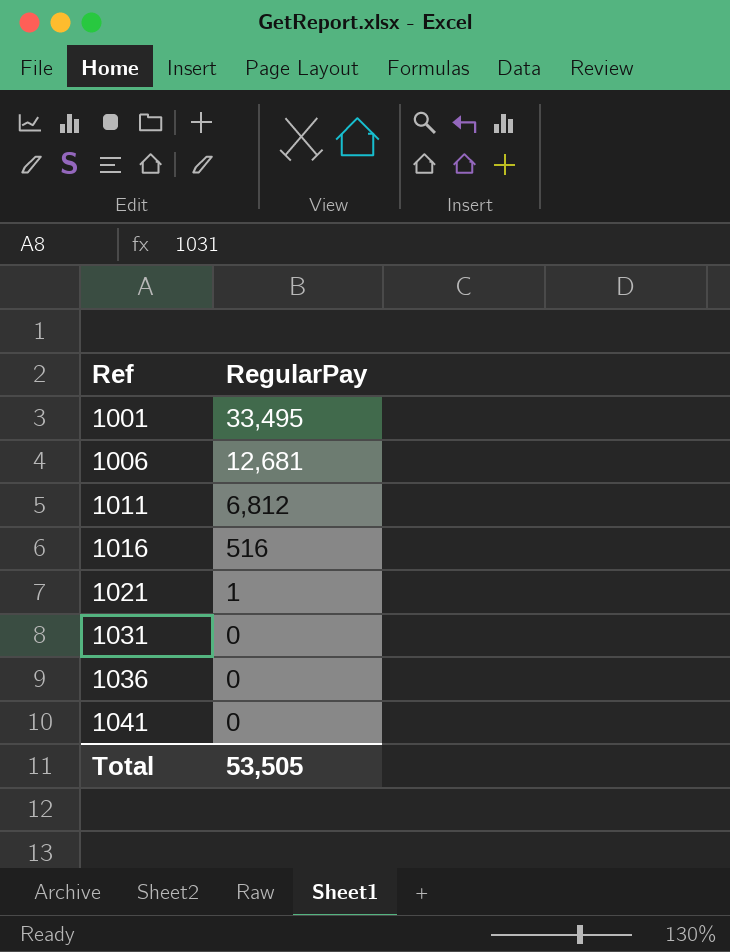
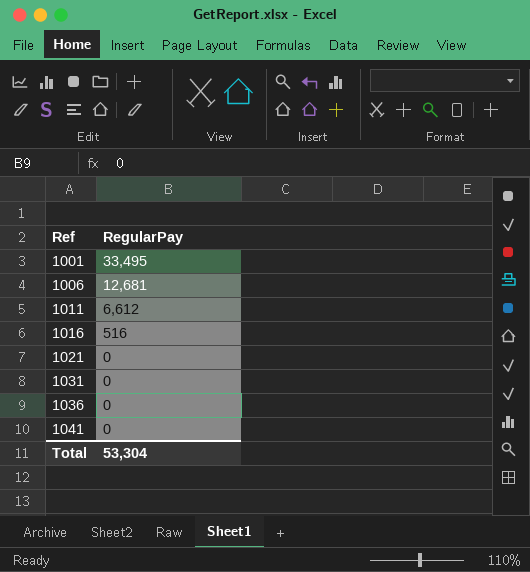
1011 | RegularPay: 6,812 -> 6,612
1021 | RegularPay: 1 -> 0
Total | RegularPay: 53,505 -> 53,304

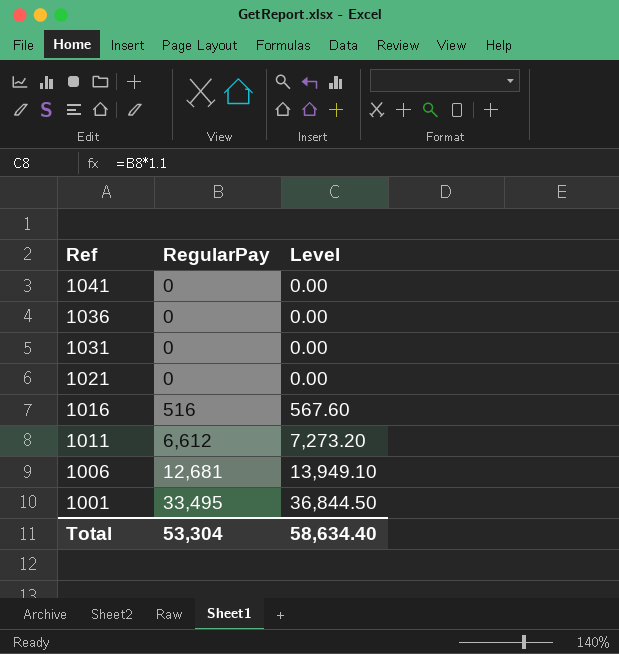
row order: Ref ascending -> Ref descending
column Level | formula: none -> [RegularPay] * 1.1

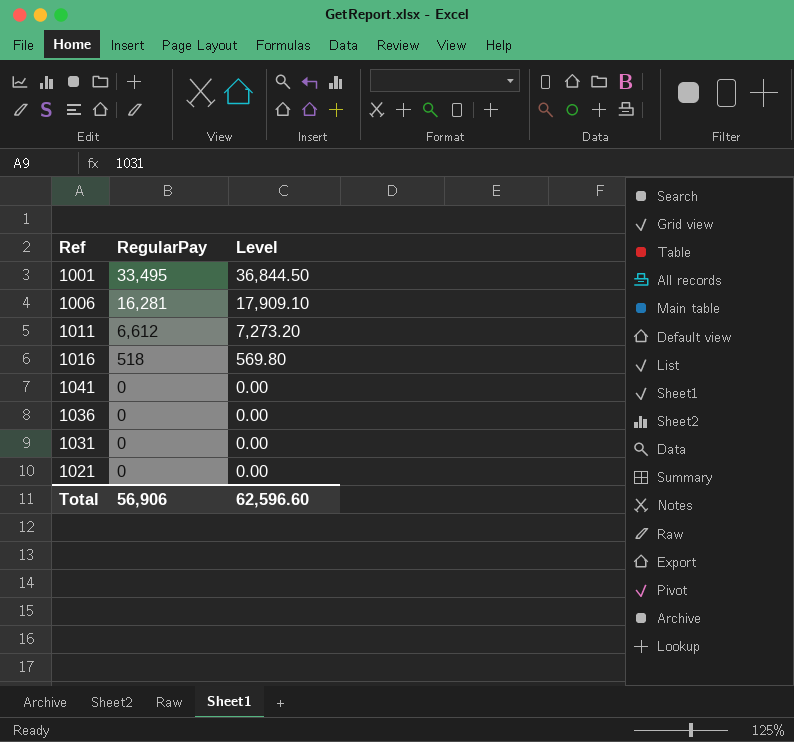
row order: Ref descending -> RegularPay descending
1006 | RegularPay: 12,681 -> 16,281
1006 | Level: 13,949.10 -> 17,909.10
1016 | RegularPay: 516 -> 518
1016 | Level: 567.60 -> 569.80
Total | RegularPay: 53,304 -> 56,906
Total | Level: 58,634.40 -> 62,596.60

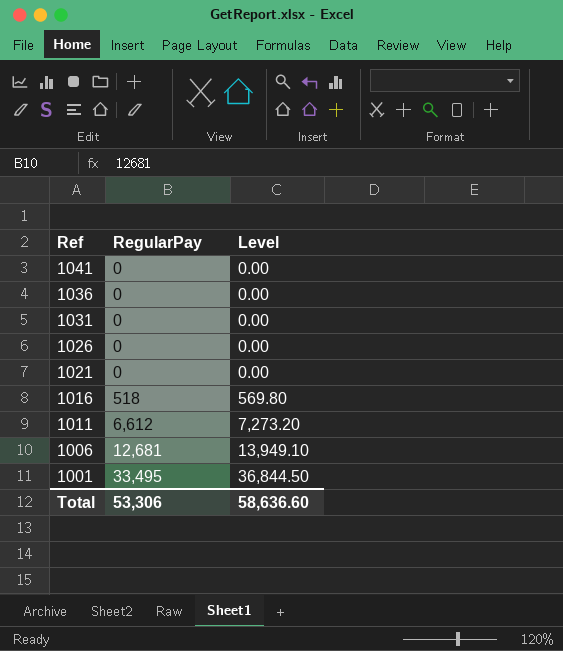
row order: RegularPay descending -> Ref descending
row 1026: none -> 0 | 0.00
1006 | RegularPay: 16,281 -> 12,681
1006 | Level: 17,909.10 -> 13,949.10
Total | RegularPay: 56,906 -> 53,306
Total | Level: 62,596.60 -> 58,636.60

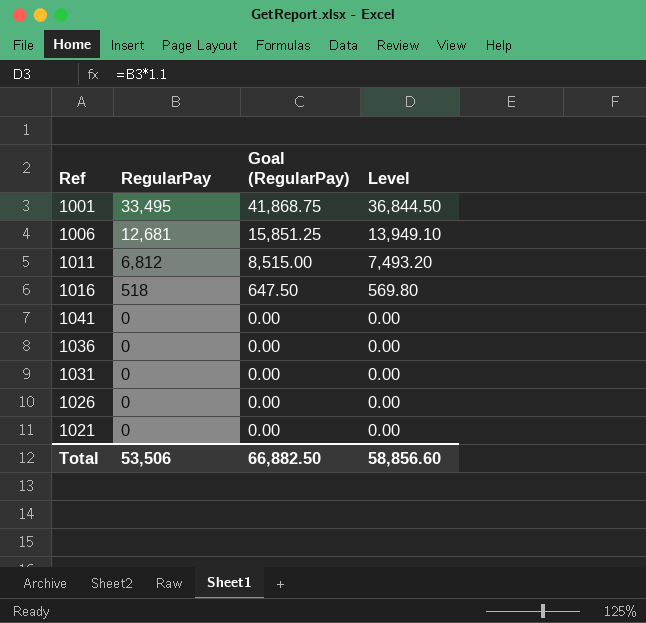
row order: Ref descending -> RegularPay descending
column Goal (RegularPay) | formula: none -> [RegularPay] * 1.25
1011 | RegularPay: 6,612 -> 6,812
1011 | Level: 7,273.20 -> 7,493.20
Total | RegularPay: 53,306 -> 53,506
Total | Level: 58,636.60 -> 58,856.60

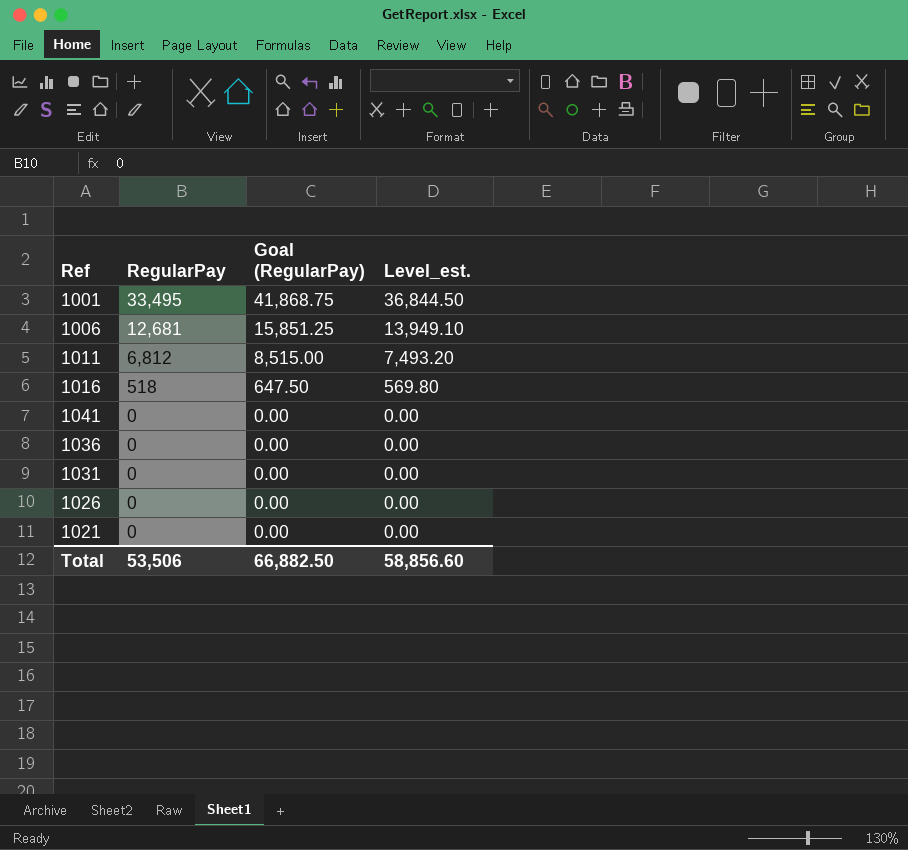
column name: Level -> Level_est.

